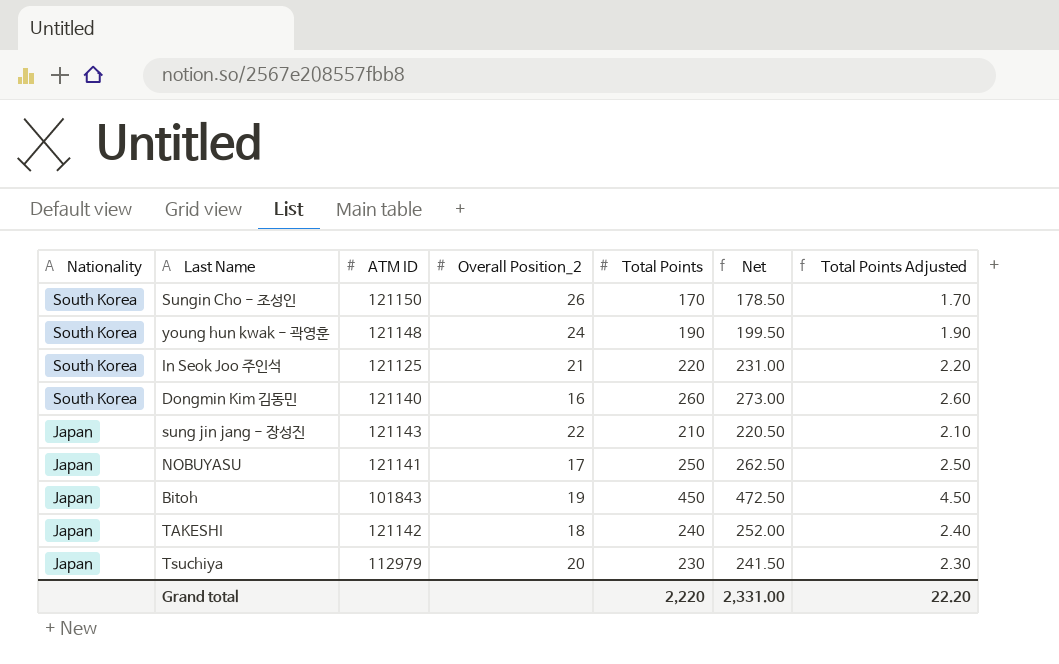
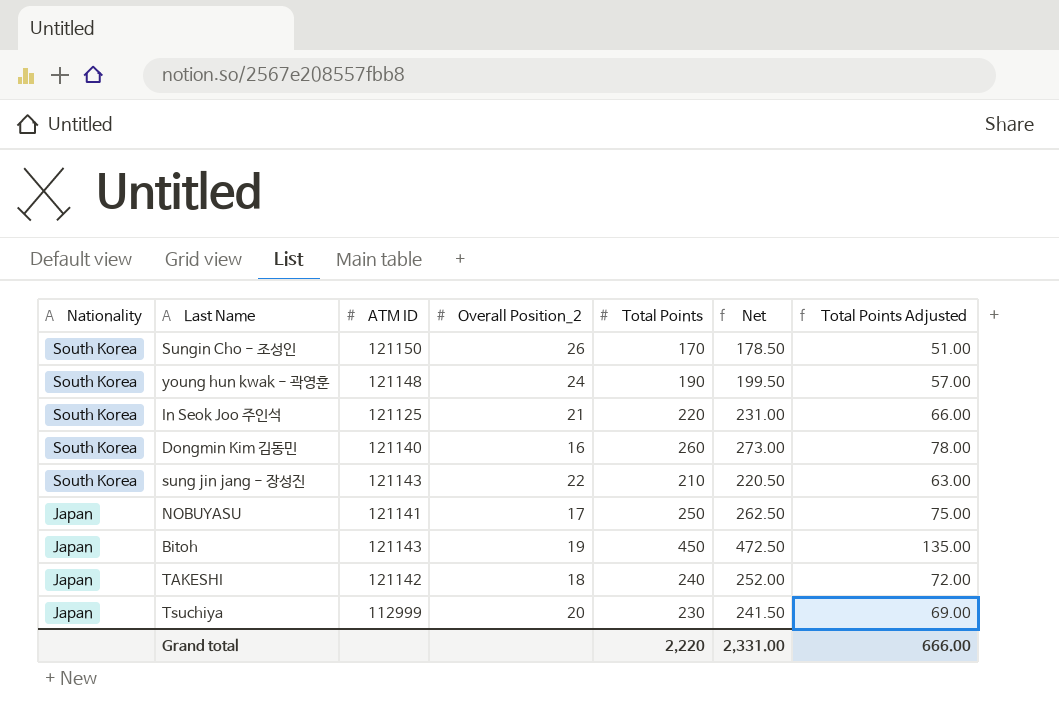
column Total Points Adjusted | formula: [Total Points] * 0.01 -> [Total Points] * 0.3
sung jin jang - 장성진 | Nationality: Japan -> South Korea
Bitoh | ATM ID: 101843 -> 121143
Tsuchiya | ATM ID: 112979 -> 112999
Grand total | Total Points Adjusted: 22.20 -> 666.00

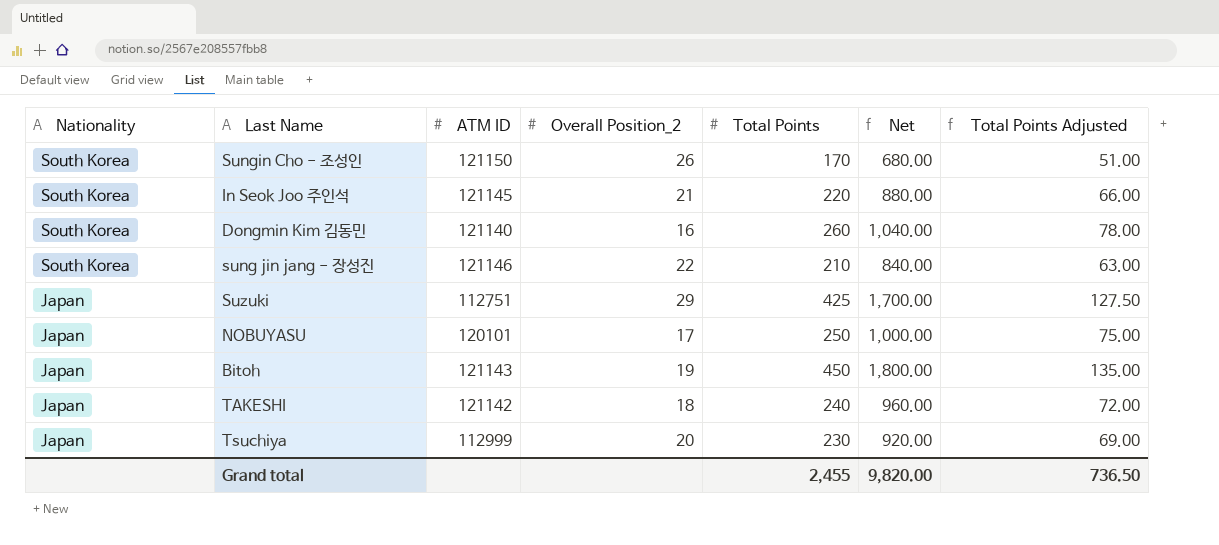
column Net | formula: [Total Points] * 1.05 -> [Total Points] * 4
row young hun kwak - 곽영훈: South Korea | 121148 | 24 | 190 | 199.50 | 57.00 -> none
In Seok Joo 주인석 | ATM ID: 121125 -> 121145
sung jin jang - 장성진 | ATM ID: 121143 -> 121146
row Suzuki: none -> Japan | 112751 | 29 | 425 | 1,700.00 | 127.50
NOBUYASU | ATM ID: 121141 -> 120101
Grand total | Total Points: 2,220 -> 2,455
Grand total | Net: 2,331.00 -> 9,820.00
Grand total | Total Points Adjusted: 666.00 -> 736.50

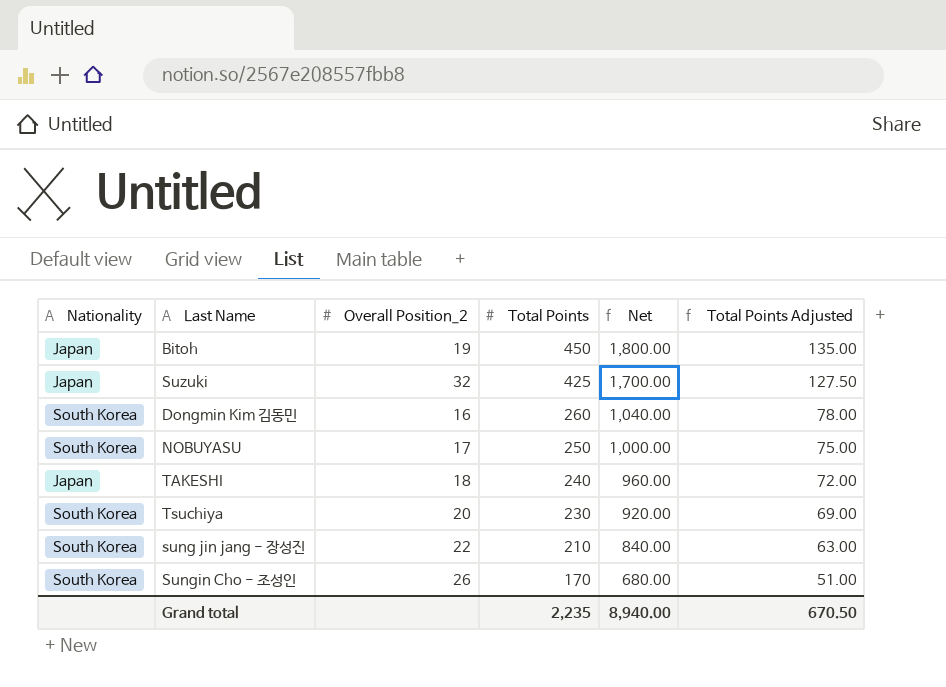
row order: Nationality descending -> Total Points descending
column ATM ID | position: 3 -> none
row In Seok Joo 주인석: South Korea | 121145 | 21 | 220 | 880.00 | 66.00 -> none
Suzuki | Overall Position_2: 29 -> 32
NOBUYASU | Nationality: Japan -> South Korea
Tsuchiya | Nationality: Japan -> South Korea
Grand total | Total Points: 2,455 -> 2,235
Grand total | Net: 9,820.00 -> 8,940.00
Grand total | Total Points Adjusted: 736.50 -> 670.50

